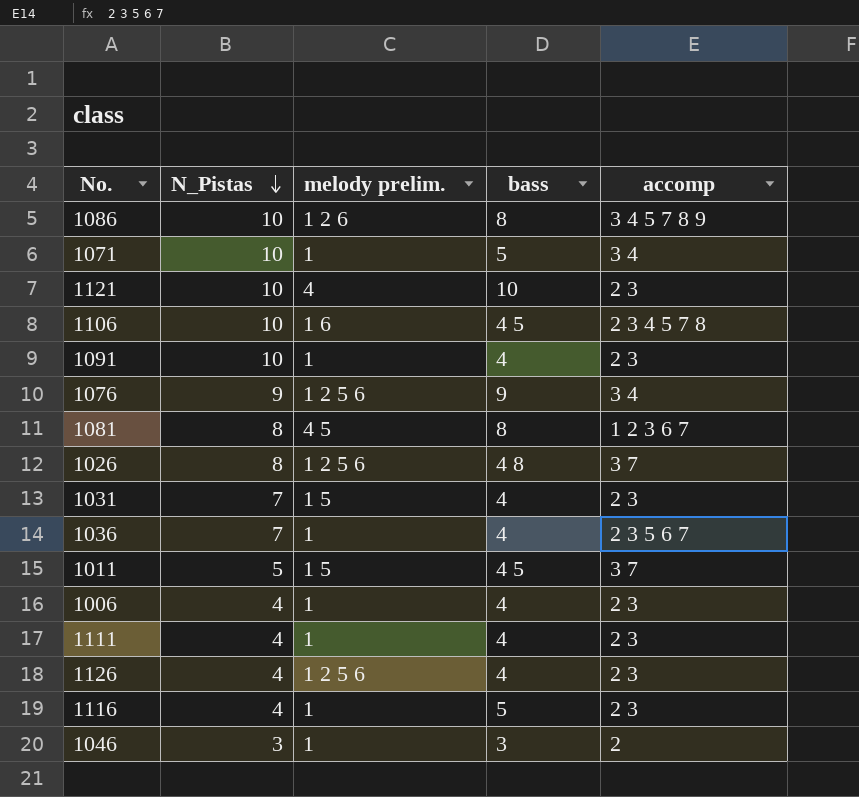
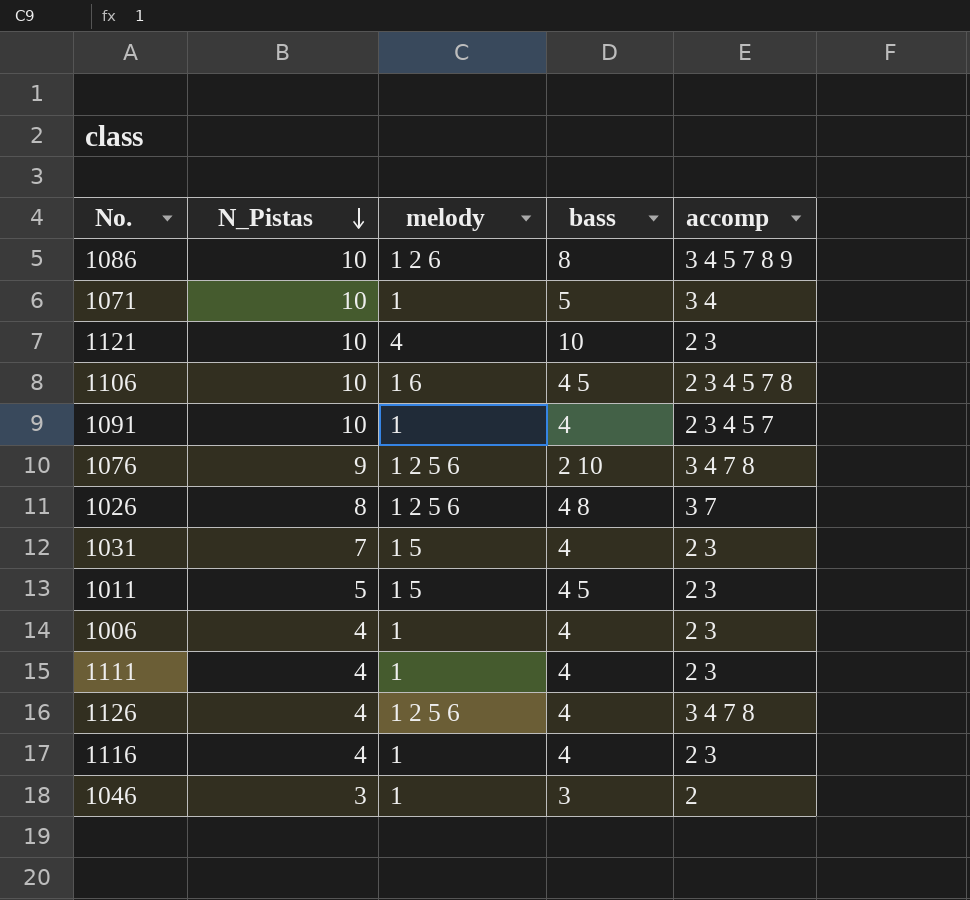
column name: melody prelim. -> melody
row 1081: 8 | 4 5 | 8 | 1 2 3 6 7 -> none
row 1036: 7 | 1 | 4 | 2 3 5 6 7 -> none
1091 | accomp: 2 3 -> 2 3 4 5 7
1076 | bass: 9 -> 2 10
1076 | accomp: 3 4 -> 3 4 7 8
1011 | accomp: 3 7 -> 2 3
1126 | accomp: 2 3 -> 3 4 7 8
1116 | bass: 5 -> 4

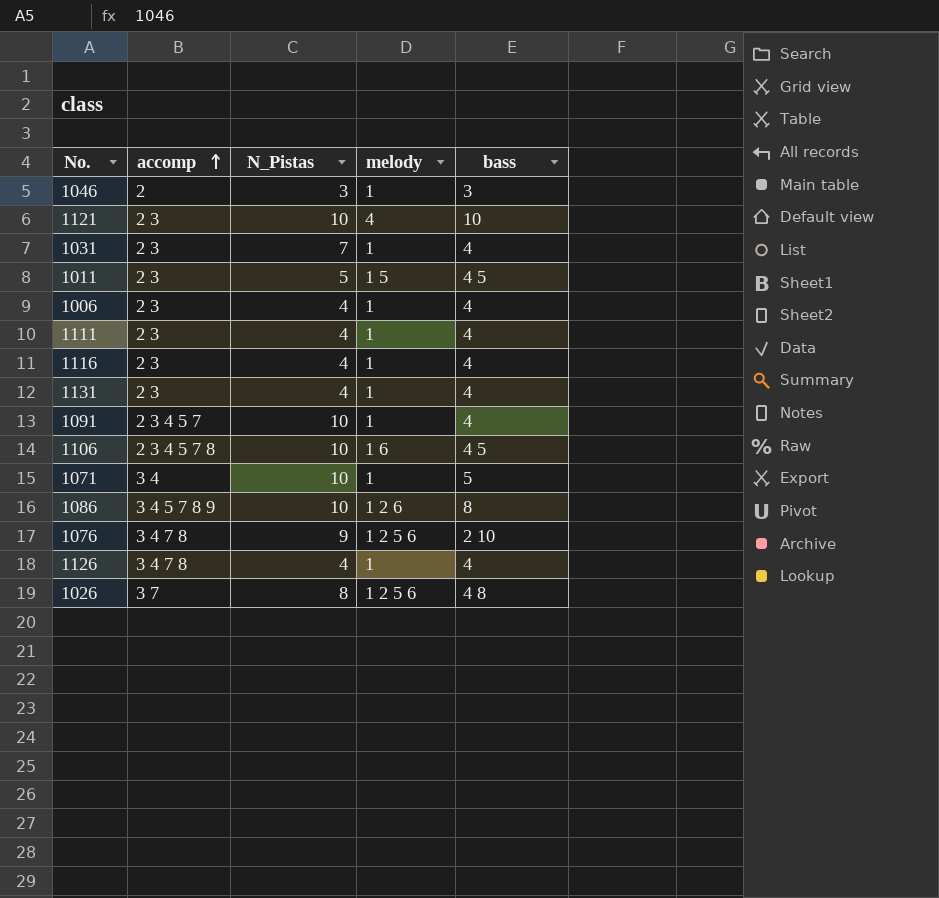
row order: N_Pistas descending -> accomp ascending
column accomp | position: 5 -> 2
1031 | melody: 1 5 -> 1
row 1131: none -> 2 3 | 4 | 1 | 4
1126 | melody: 1 2 5 6 -> 1

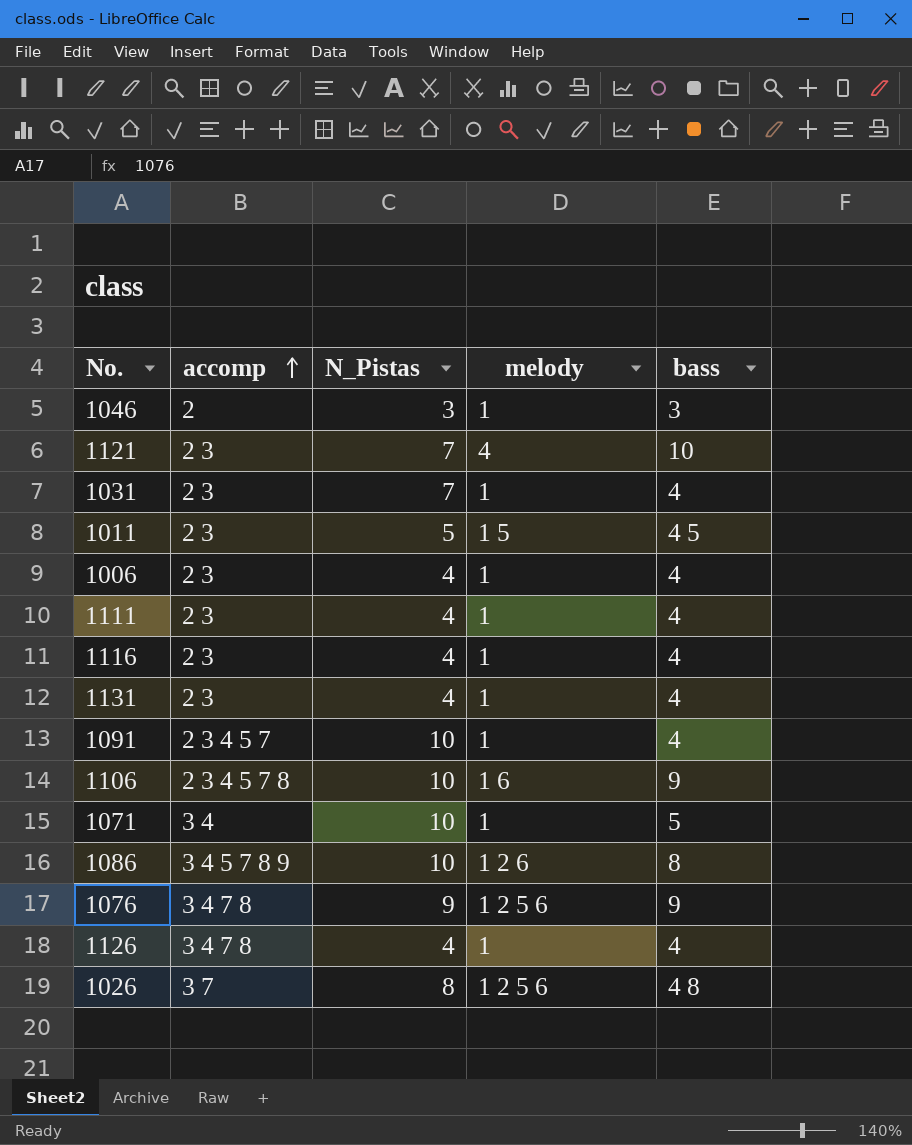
1121 | N_Pistas: 10 -> 7
1106 | bass: 4 5 -> 9
1076 | bass: 2 10 -> 9

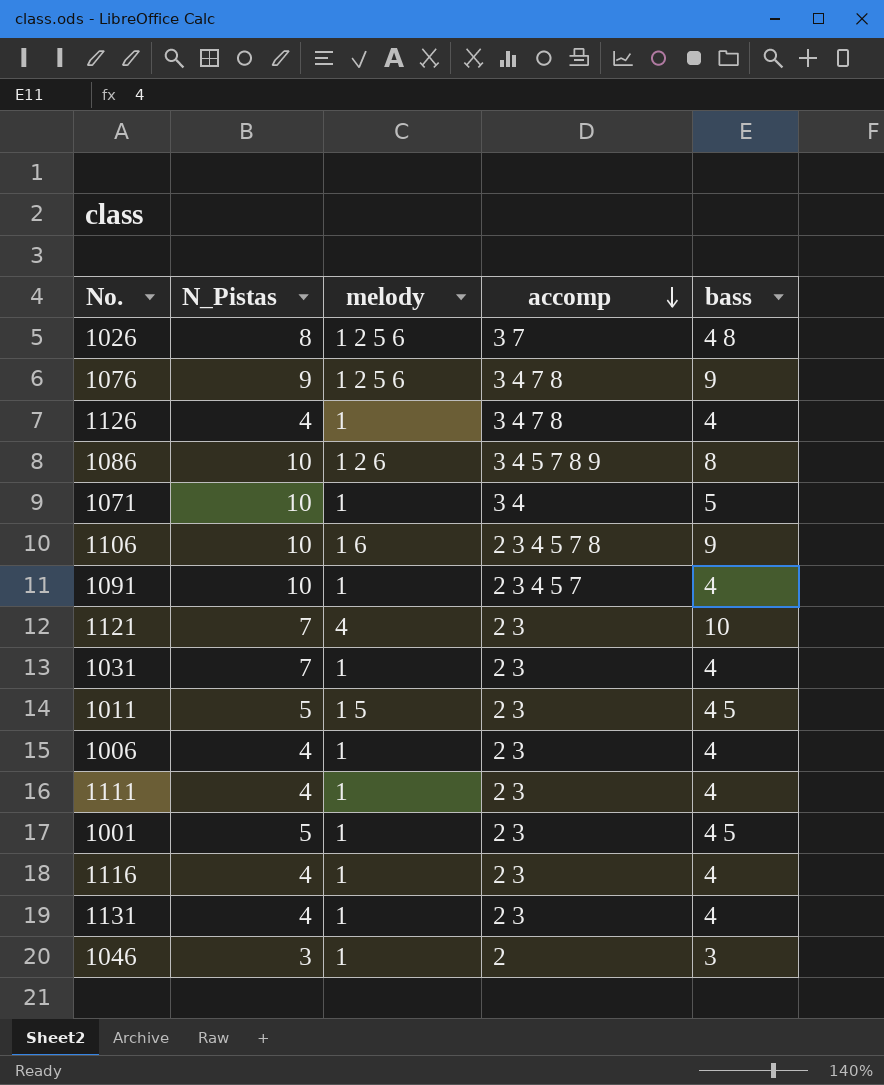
row order: accomp ascending -> accomp descending
column accomp | position: 2 -> 4
row 1001: none -> 5 | 1 | 2 3 | 4 5

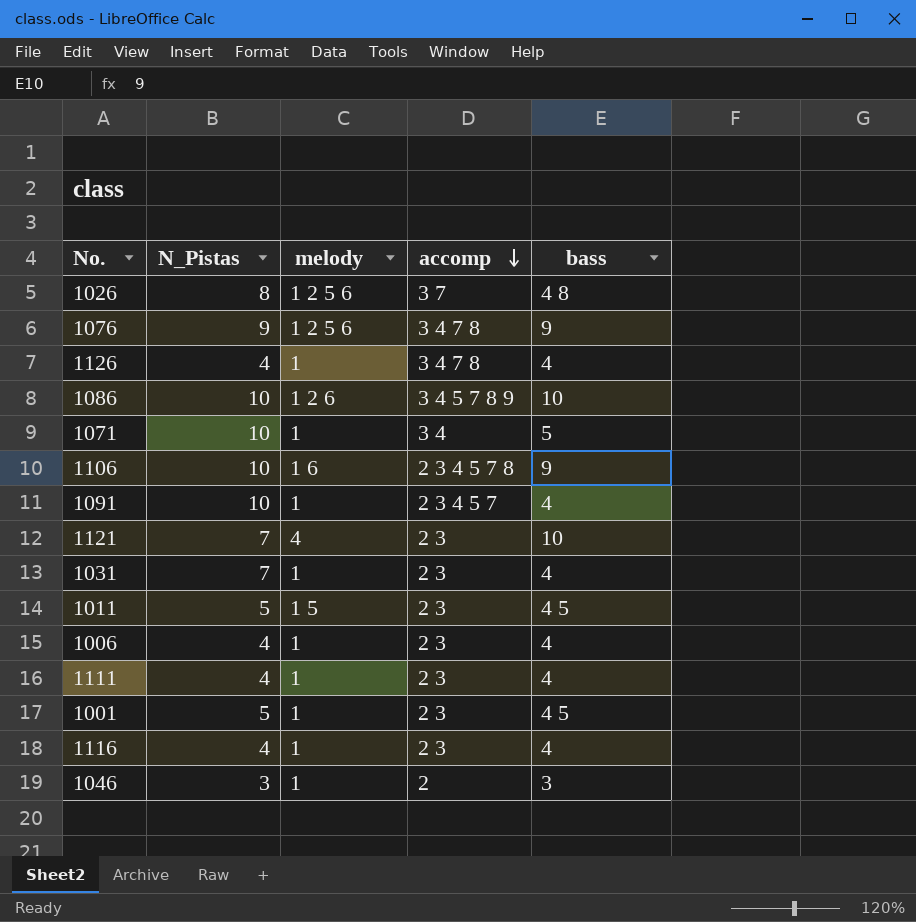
row 1131: 4 | 1 | 2 3 | 4 -> none
1086 | bass: 8 -> 10

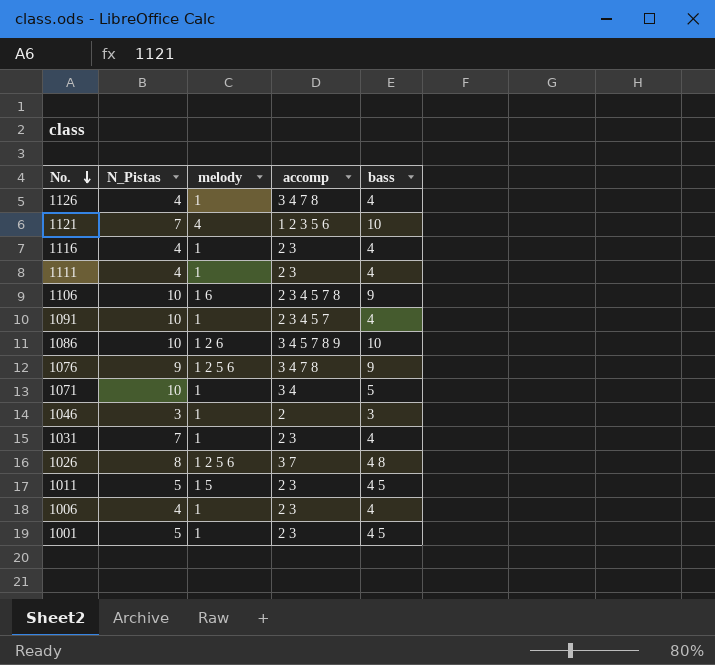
row order: accomp descending -> No. descending
1121 | accomp: 2 3 -> 1 2 3 5 6

